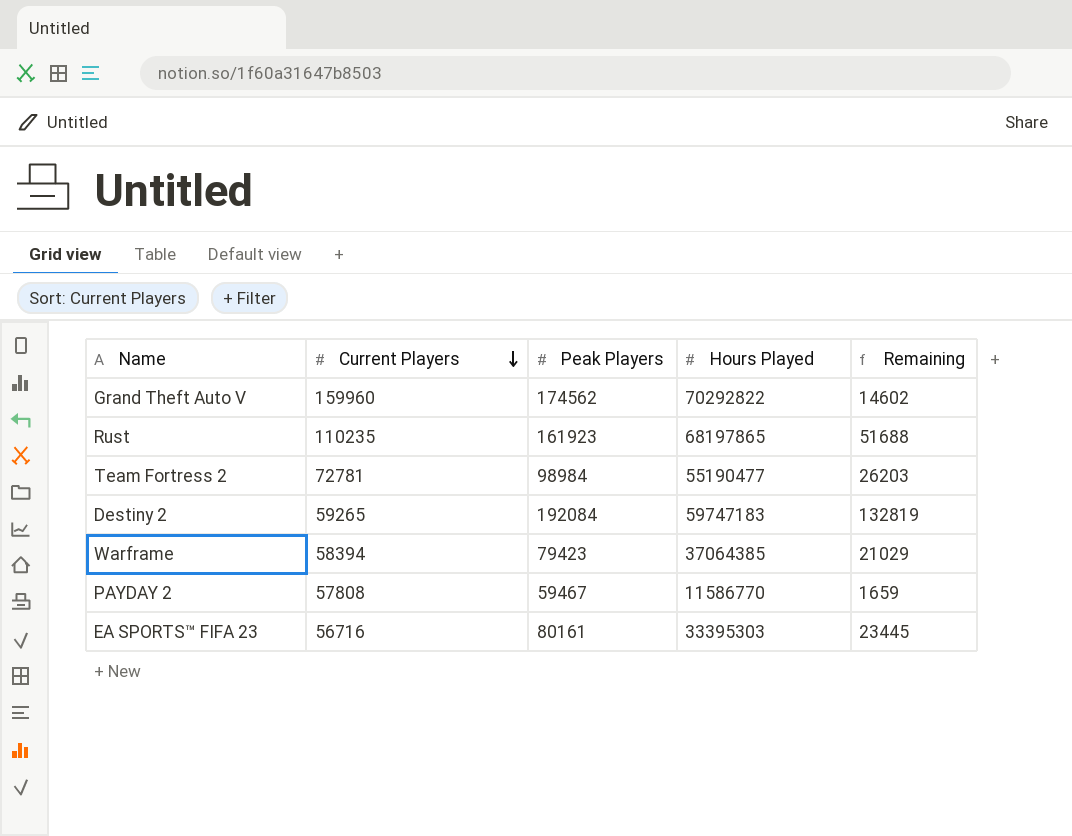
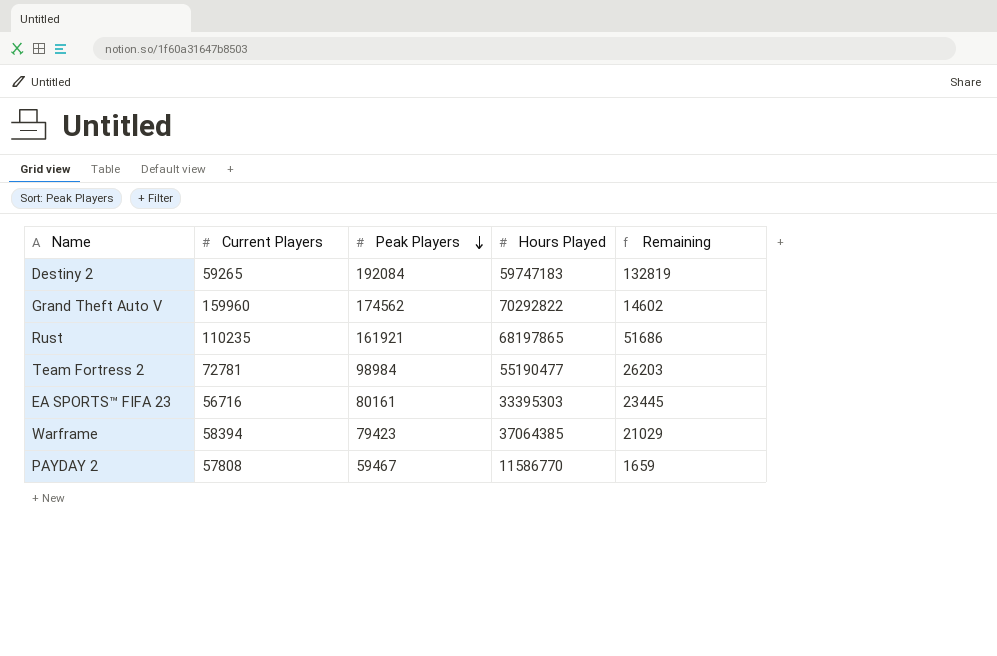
row order: Current Players descending -> Peak Players descending
Rust | Peak Players: 161923 -> 161921
Rust | Remaining: 51688 -> 51686

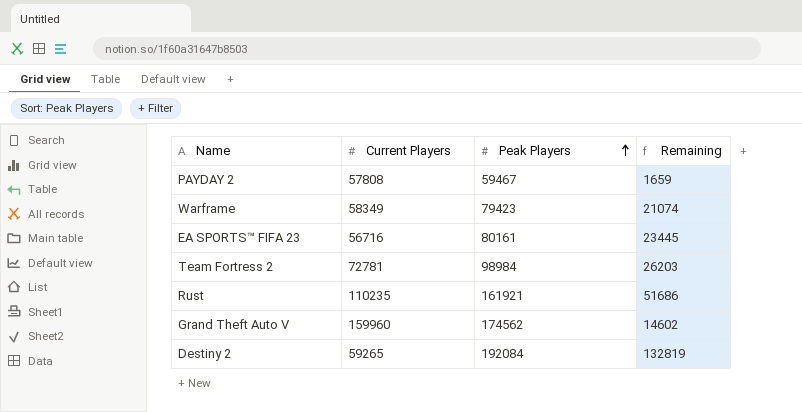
row order: Peak Players descending -> Peak Players ascending
column Hours Played | position: 4 -> none
Warframe | Current Players: 58394 -> 58349
Warframe | Remaining: 21029 -> 21074

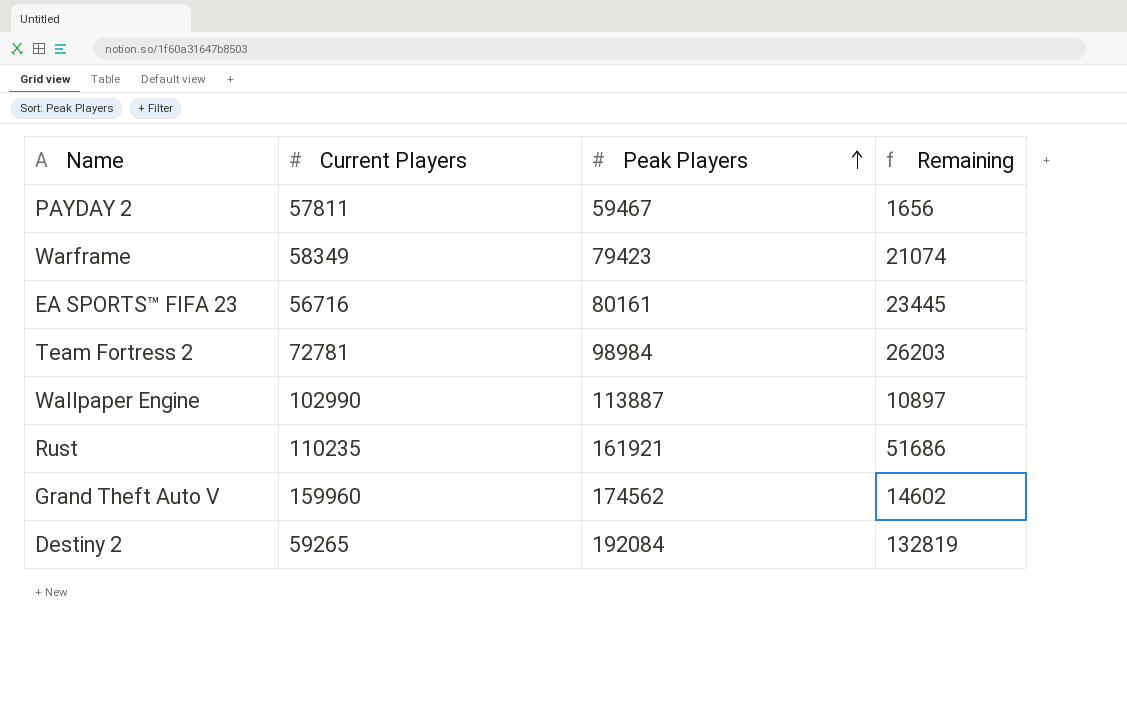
PAYDAY 2 | Current Players: 57808 -> 57811
PAYDAY 2 | Remaining: 1659 -> 1656
row Wallpaper Engine: none -> 102990 | 113887 | 10897

